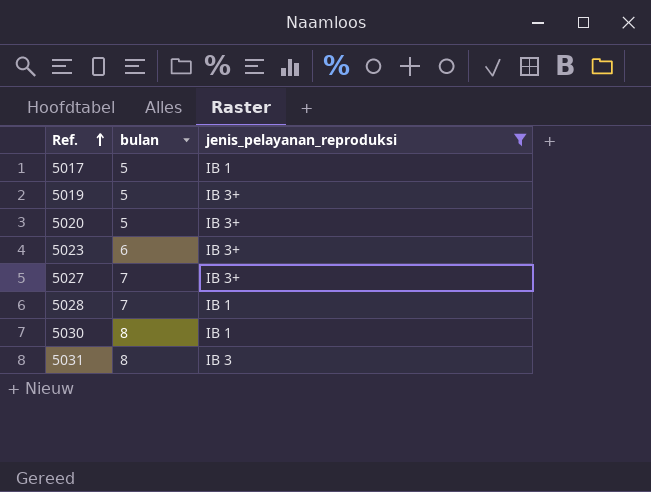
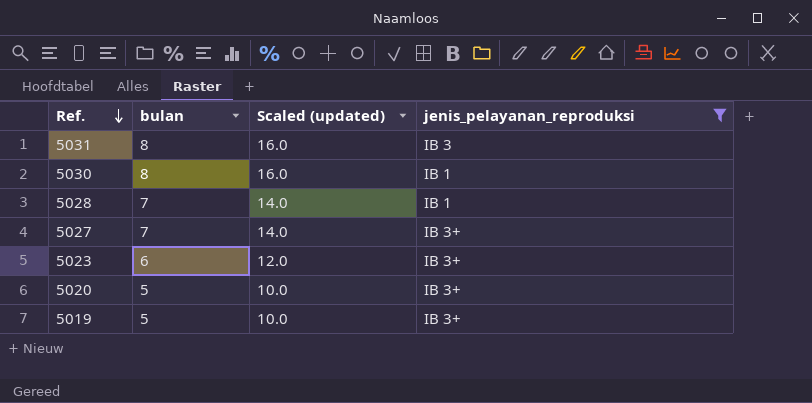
row order: Ref. ascending -> Ref. descending
column Scaled (updated) | formula: none -> [bulan] * 2
row 5017: 5 | IB 1 -> none

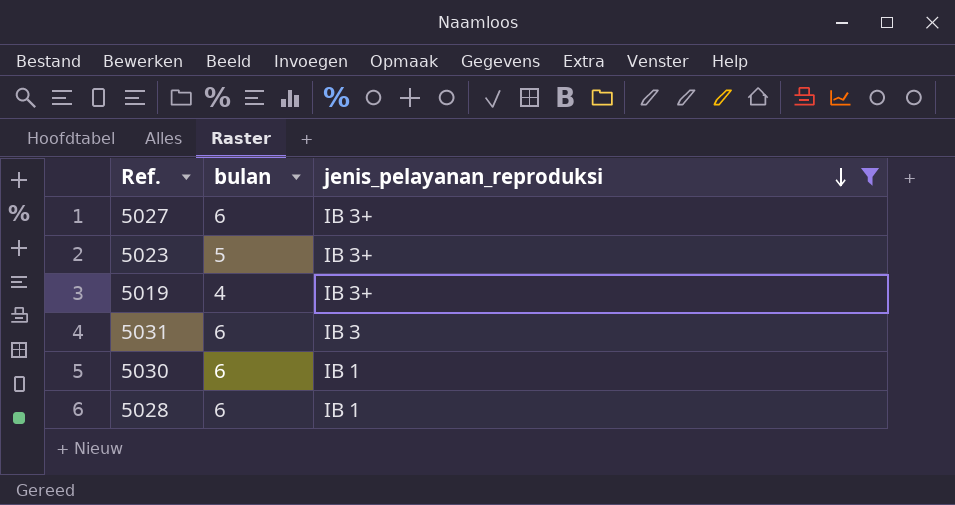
row order: Ref. descending -> jenis_pelayanan_reproduksi descending
column Scaled (updated) | formula: [bulan] * 2 -> none
row 5020: 5 | 10.0 | IB 3+ -> none
5027 | bulan: 7 -> 6
5023 | bulan: 6 -> 5
5019 | bulan: 5 -> 4
5031 | bulan: 8 -> 6
5030 | bulan: 8 -> 6
5028 | bulan: 7 -> 6

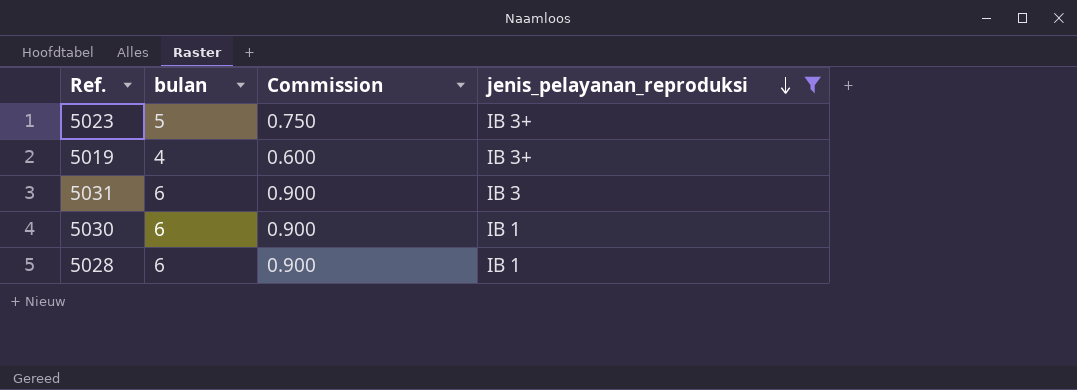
column Commission | formula: none -> [bulan] * 0.15
row 5027: 6 | IB 3+ -> none

